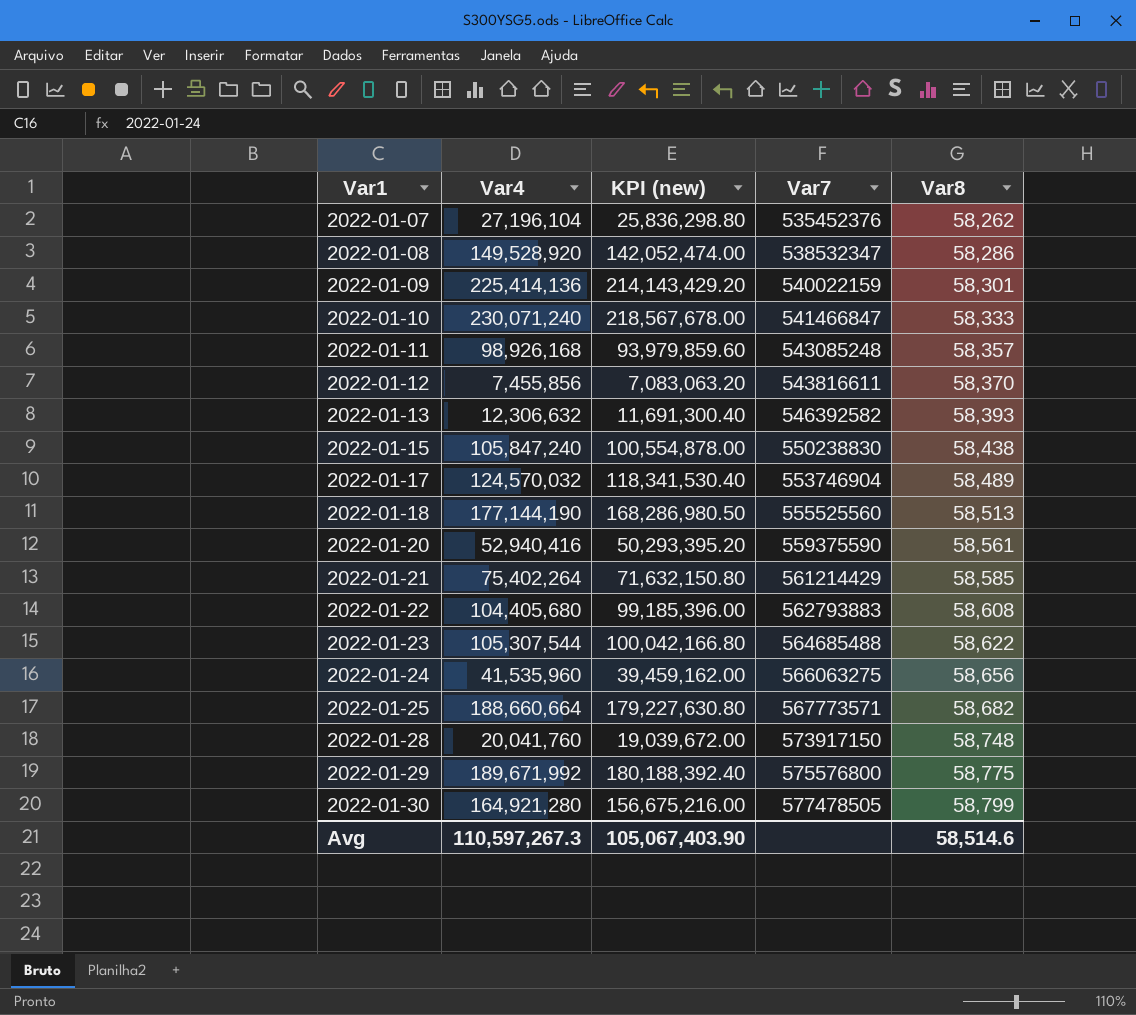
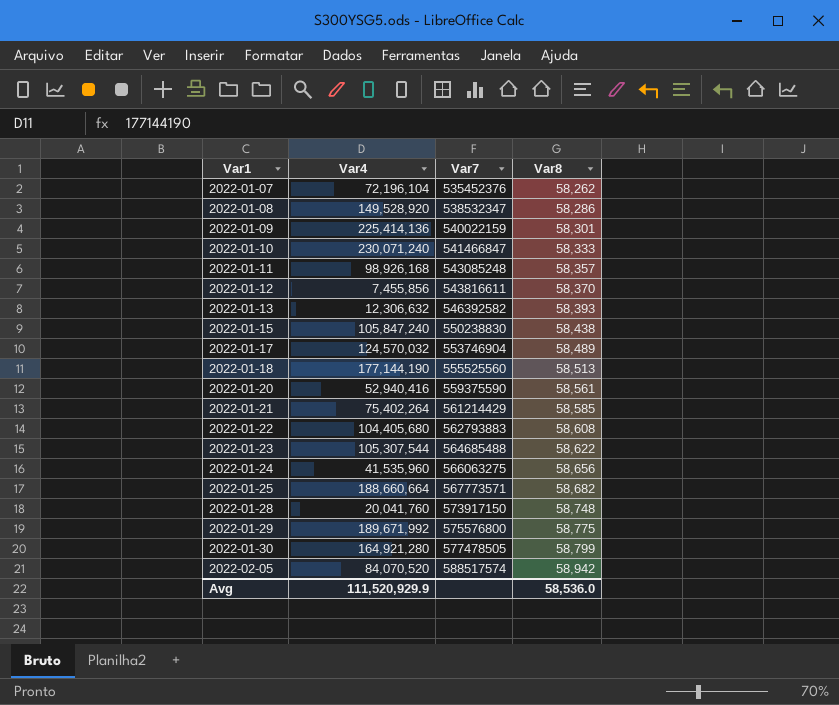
column KPI (new) | formula: [Var4] * 0.95 -> none
2022-01-07 | Var4: 27,196,104 -> 72,196,104
row 2022-02-05: none -> 84,070,520 | 588517574 | 58,942
Avg | Var4: 110,597,267.3 -> 111,520,929.9
Avg | Var8: 58,514.6 -> 58,536.0

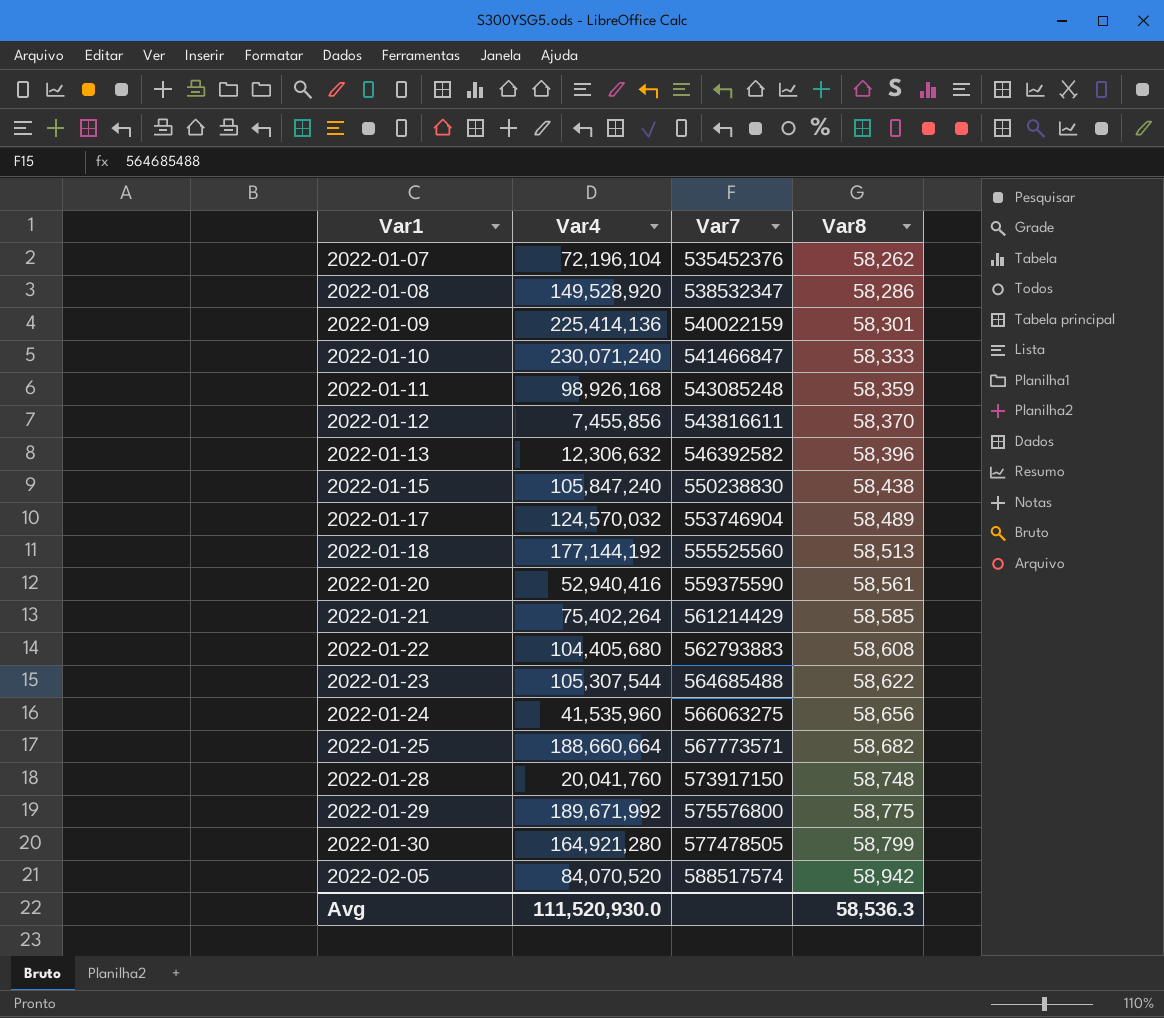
2022-01-11 | Var8: 58,357 -> 58,359
2022-01-13 | Var8: 58,393 -> 58,396
2022-01-18 | Var4: 177,144,190 -> 177,144,192
Avg | Var4: 111,520,929.9 -> 111,520,930.0
Avg | Var8: 58,536.0 -> 58,536.3

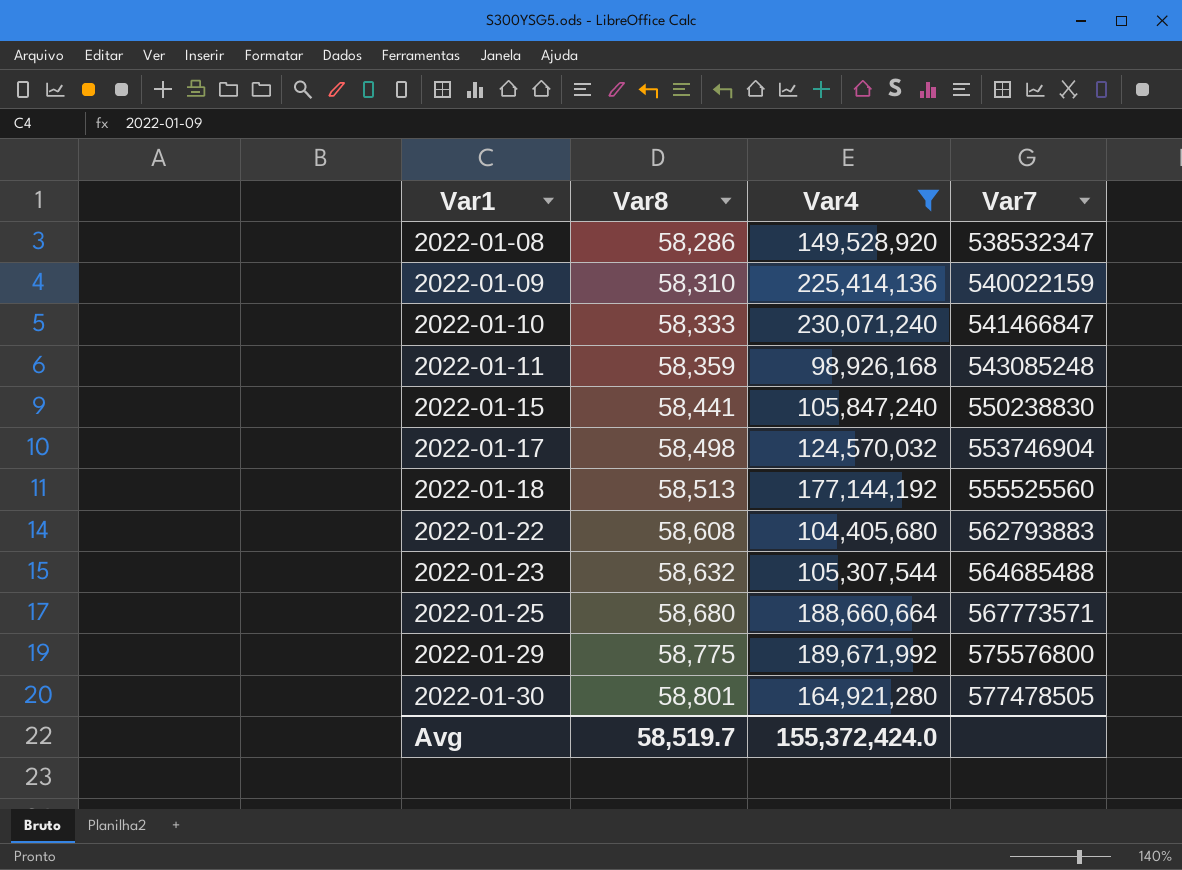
filter: none -> Var4 >= 98,926,168
column Var8 | position: 4 -> 2
2022-01-09 | Var8: 58,301 -> 58,310
2022-01-15 | Var8: 58,438 -> 58,441
2022-01-17 | Var8: 58,489 -> 58,498
2022-01-23 | Var8: 58,622 -> 58,632
2022-01-25 | Var8: 58,682 -> 58,680
2022-01-30 | Var8: 58,799 -> 58,801
Avg | Var8: 58,536.3 -> 58,519.7
Avg | Var4: 111,520,930.0 -> 155,372,424.0

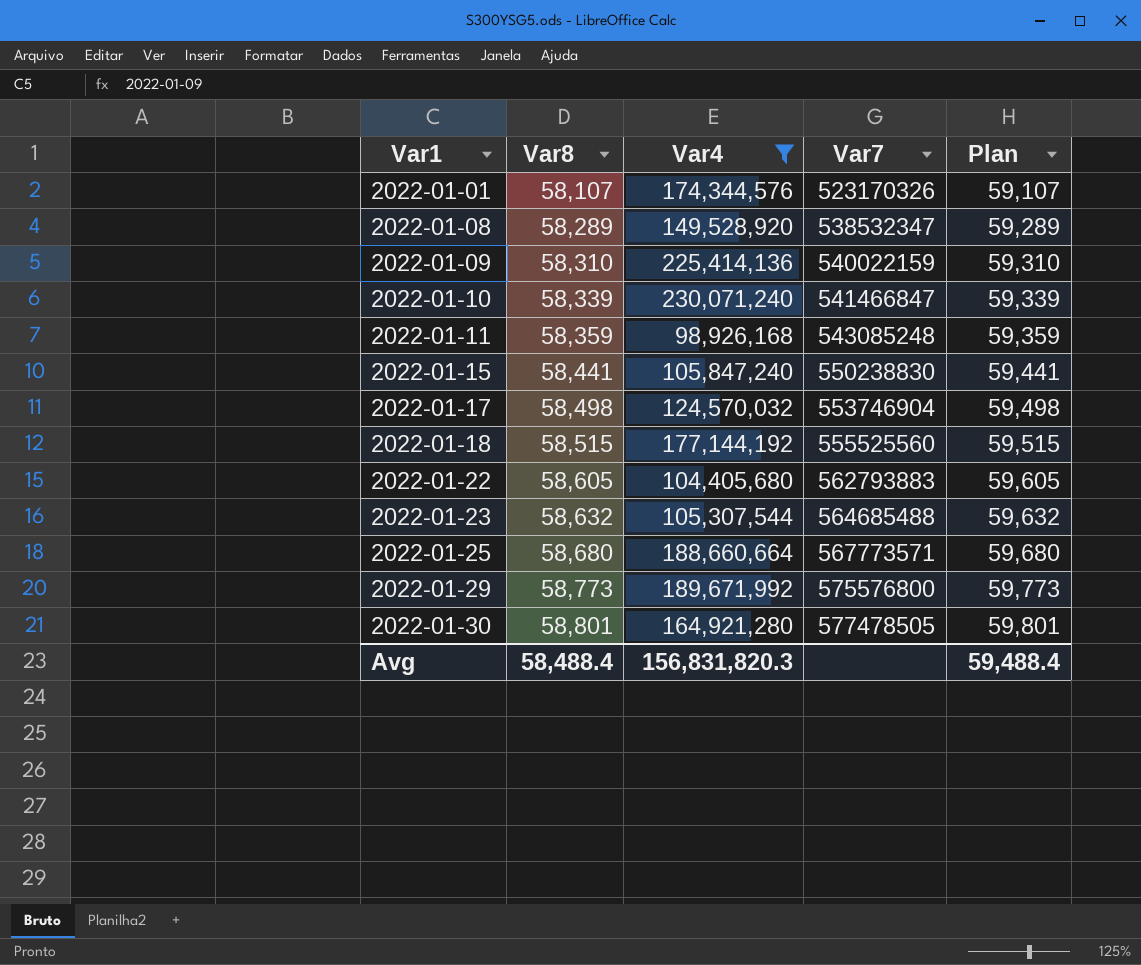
column Plan | formula: none -> [Var8] + 1000
row 2022-01-01: none -> 58,107 | 174,344,576 | 523170326 | 59,107
2022-01-08 | Var8: 58,286 -> 58,289
2022-01-10 | Var8: 58,333 -> 58,339
2022-01-18 | Var8: 58,513 -> 58,515
2022-01-22 | Var8: 58,608 -> 58,605
2022-01-29 | Var8: 58,775 -> 58,773
Avg | Var8: 58,519.7 -> 58,488.4
Avg | Var4: 155,372,424.0 -> 156,831,820.3

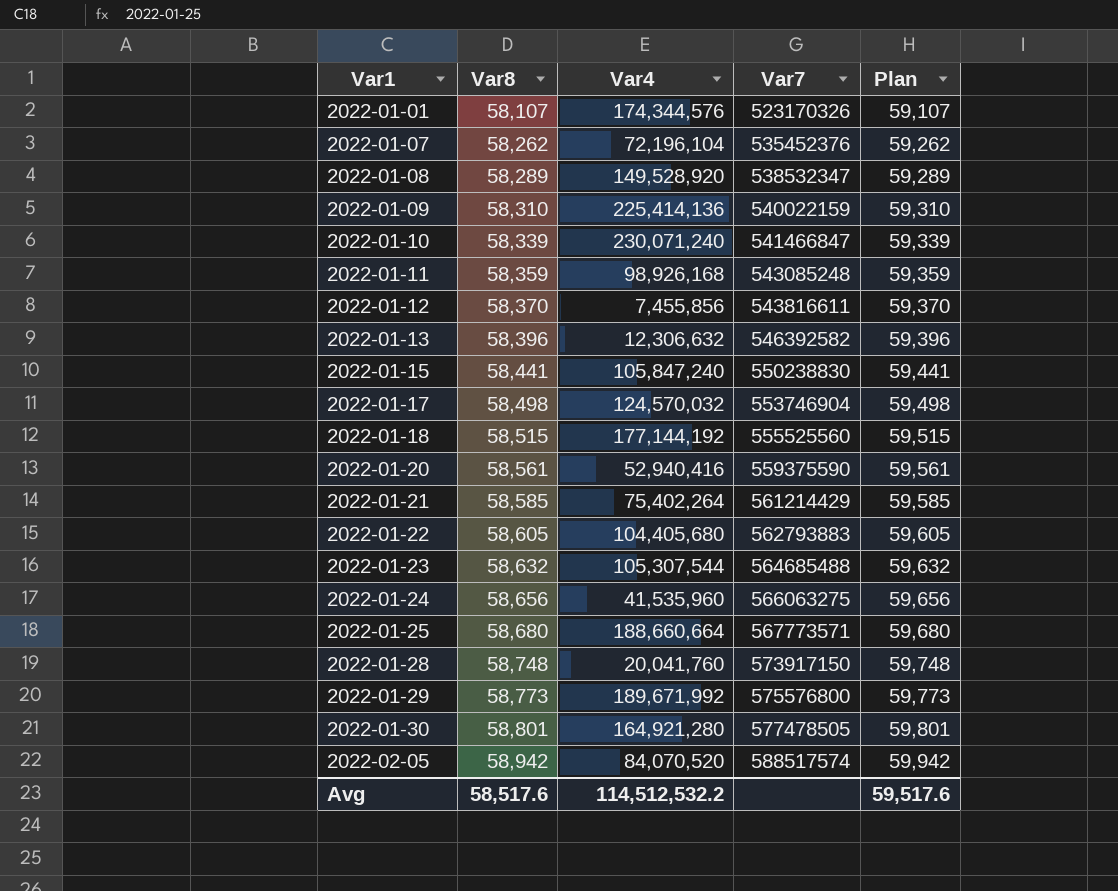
filter: Var4 >= 98,926,168 -> none
Avg | Var8: 58,488.4 -> 58,517.6
Avg | Var4: 156,831,820.3 -> 114,512,532.2
Avg | Plan: 59,488.4 -> 59,517.6

